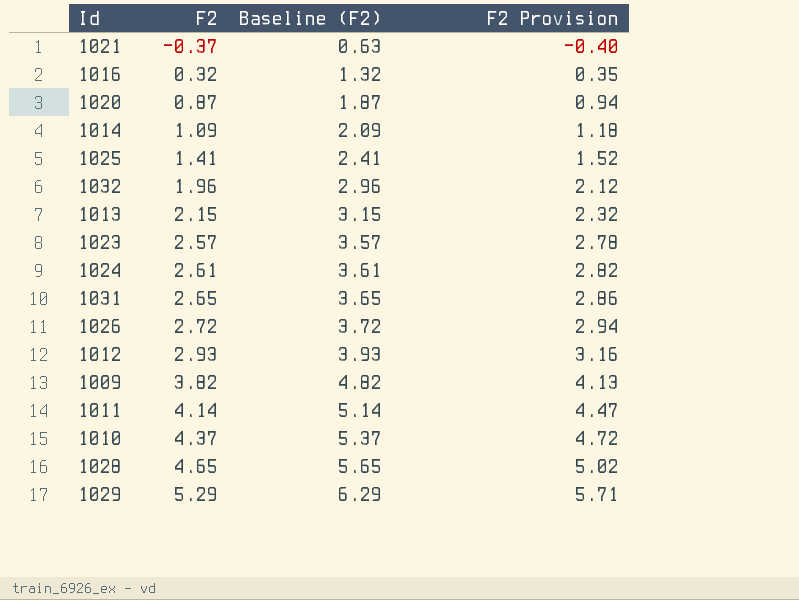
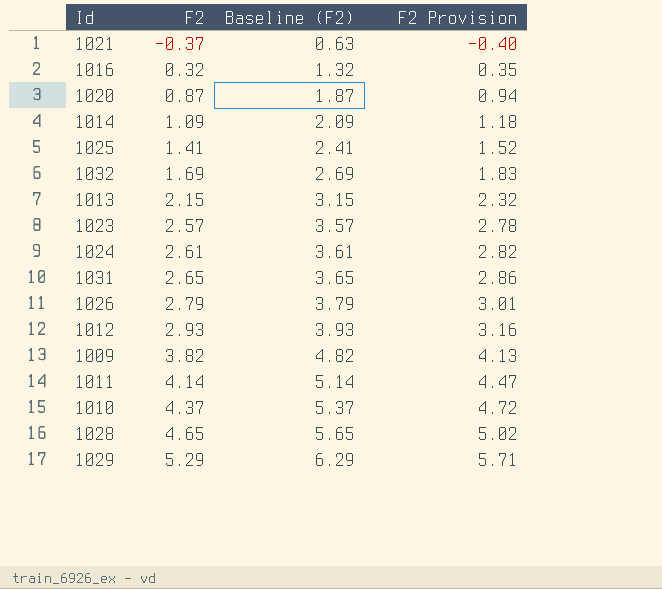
1032 | F2: 1.96 -> 1.69
1032 | Baseline (F2): 2.96 -> 2.69
1032 | F2 Provision: 2.12 -> 1.83
1026 | F2: 2.72 -> 2.79
1026 | Baseline (F2): 3.72 -> 3.79
1026 | F2 Provision: 2.94 -> 3.01

